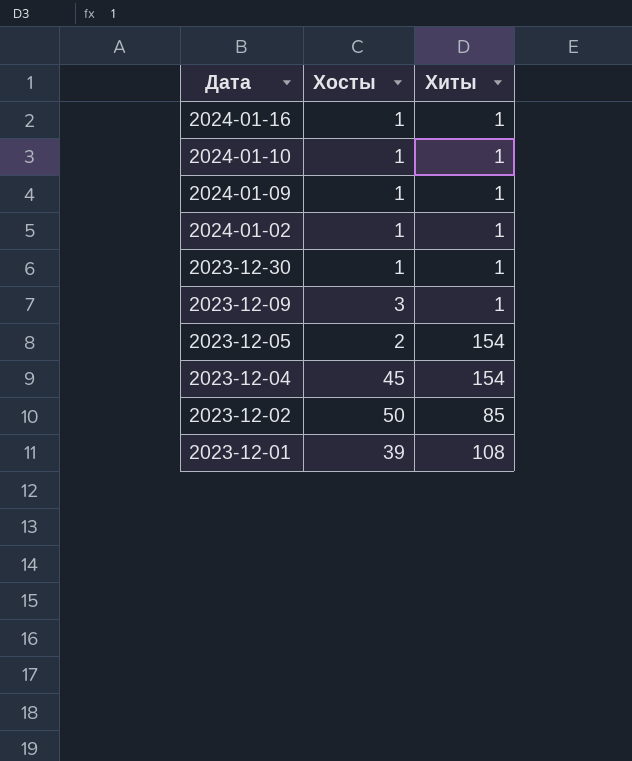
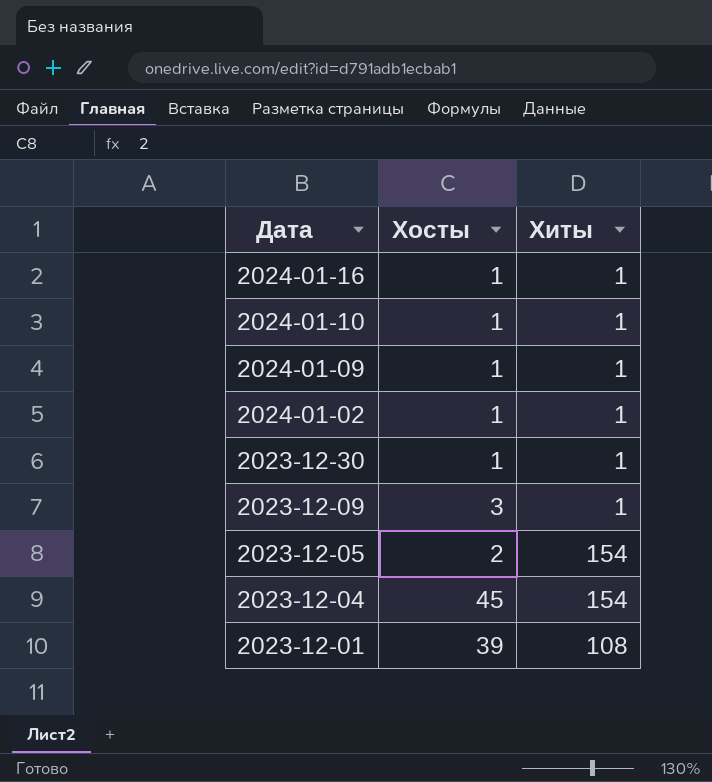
row 2023-12-02: 50 | 85 -> none

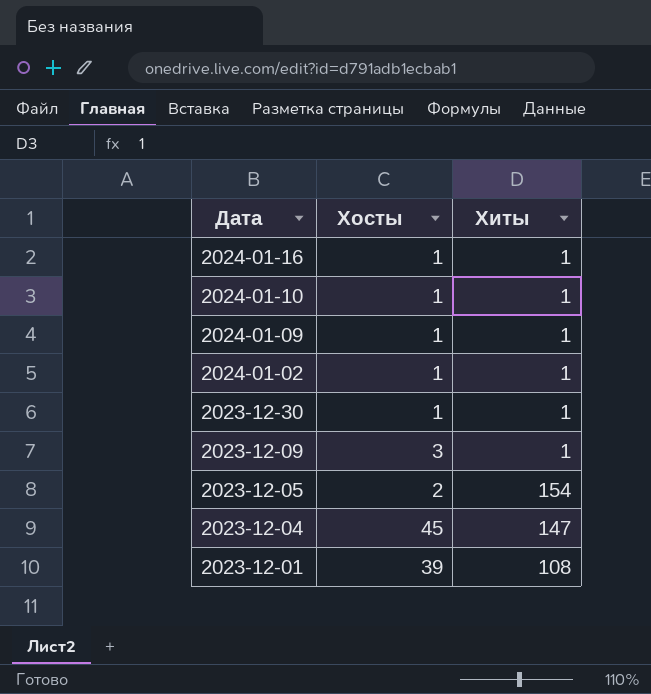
2023-12-04 | Хиты: 154 -> 147

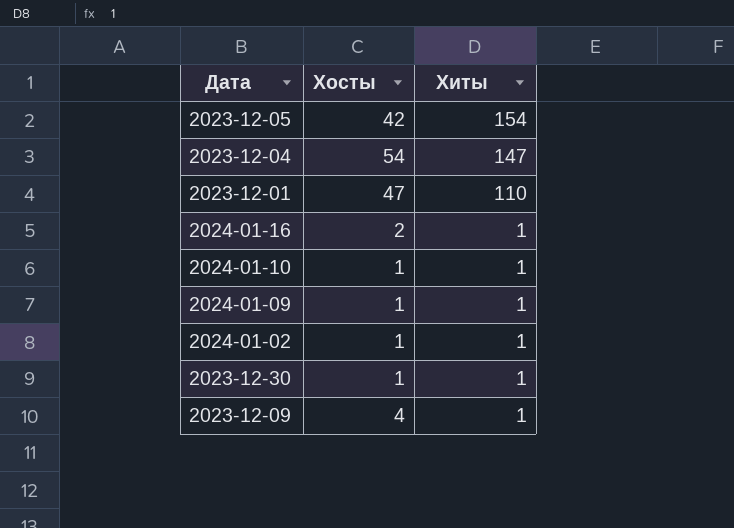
row order: Дата descending -> Хиты descending
2023-12-05 | Хосты: 2 -> 42
2023-12-04 | Хосты: 45 -> 54
2023-12-01 | Хосты: 39 -> 47
2023-12-01 | Хиты: 108 -> 110
2024-01-16 | Хосты: 1 -> 2
2023-12-09 | Хосты: 3 -> 4

